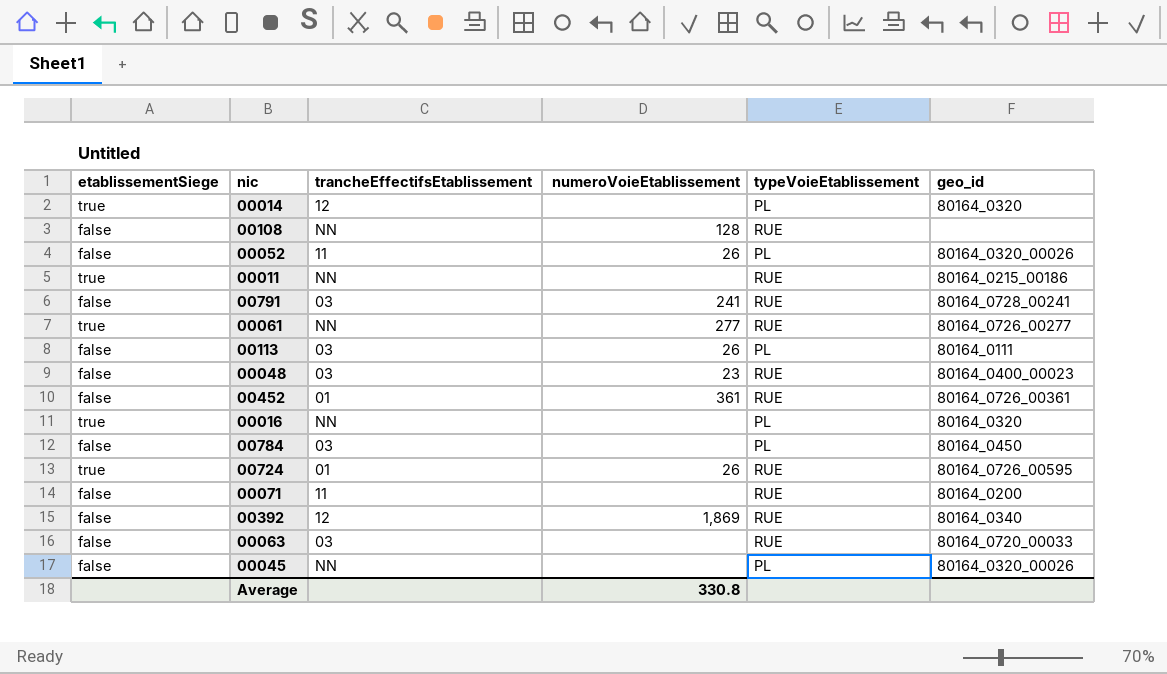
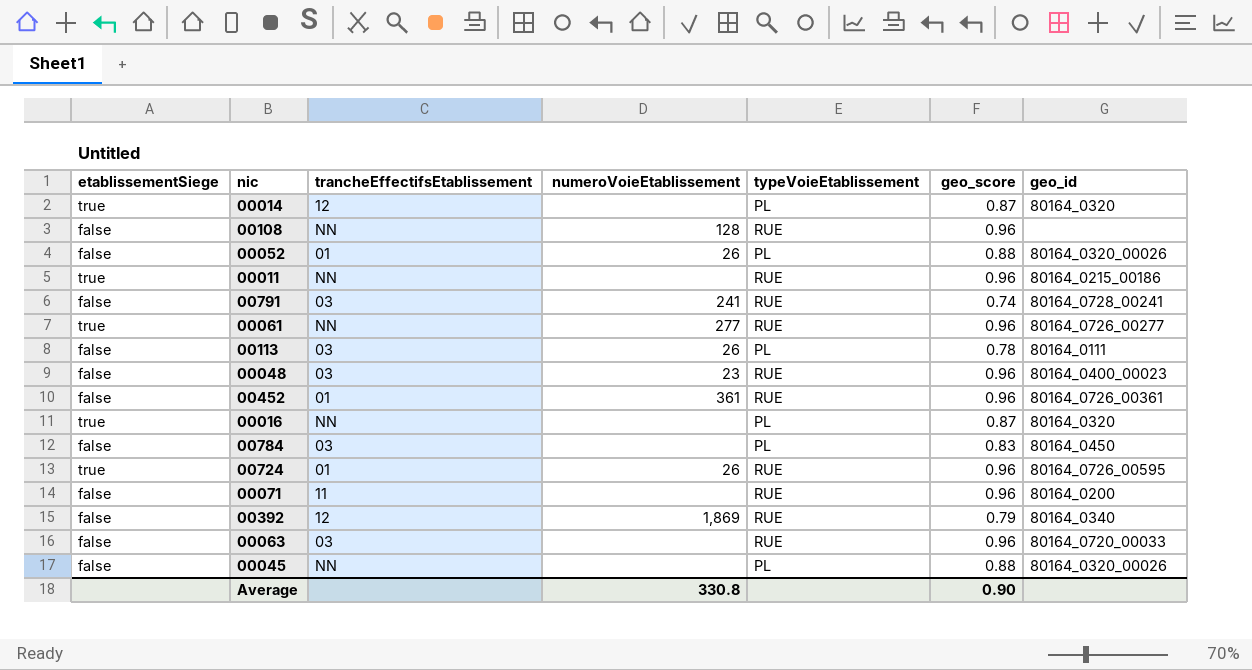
column geo_score | position: none -> 6
00052 | trancheEffectifsEtablissement: 11 -> 01

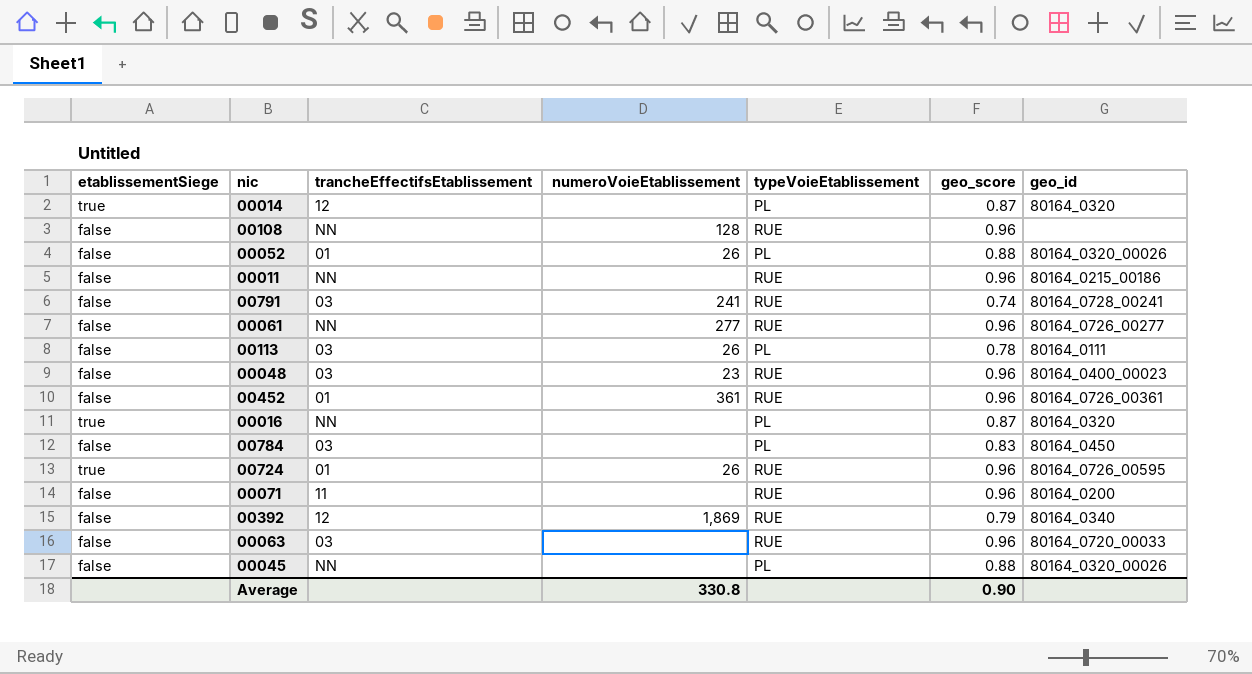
00011 | etablissementSiege: true -> false
00061 | etablissementSiege: true -> false

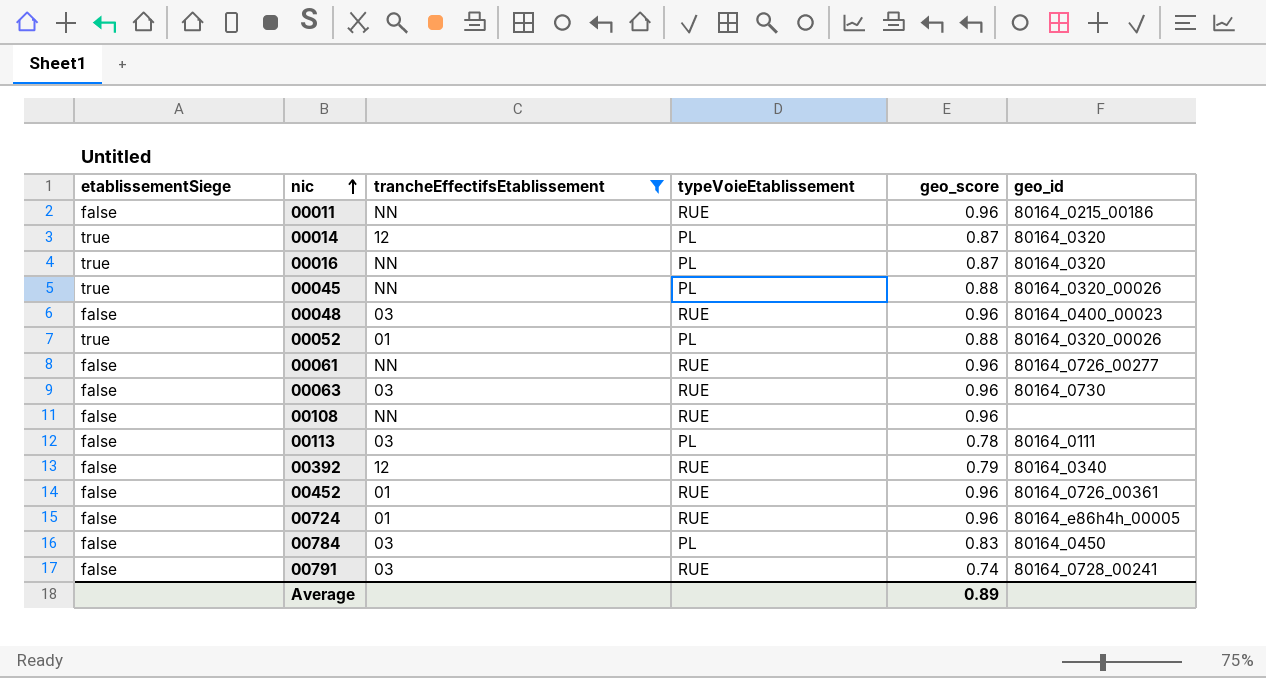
filter: none -> trancheEffectifsEtablissement != 11
row order: none -> nic ascending
column numeroVoieEtablissement | position: 4 -> none
00045 | etablissementSiege: false -> true
00052 | etablissementSiege: false -> true
00063 | geo_id: 80164_0720_00033 -> 80164_0730
00724 | etablissementSiege: true -> false
00724 | geo_id: 80164_0726_00595 -> 80164_e86h4h_00005
Average | geo_score: 0.90 -> 0.89

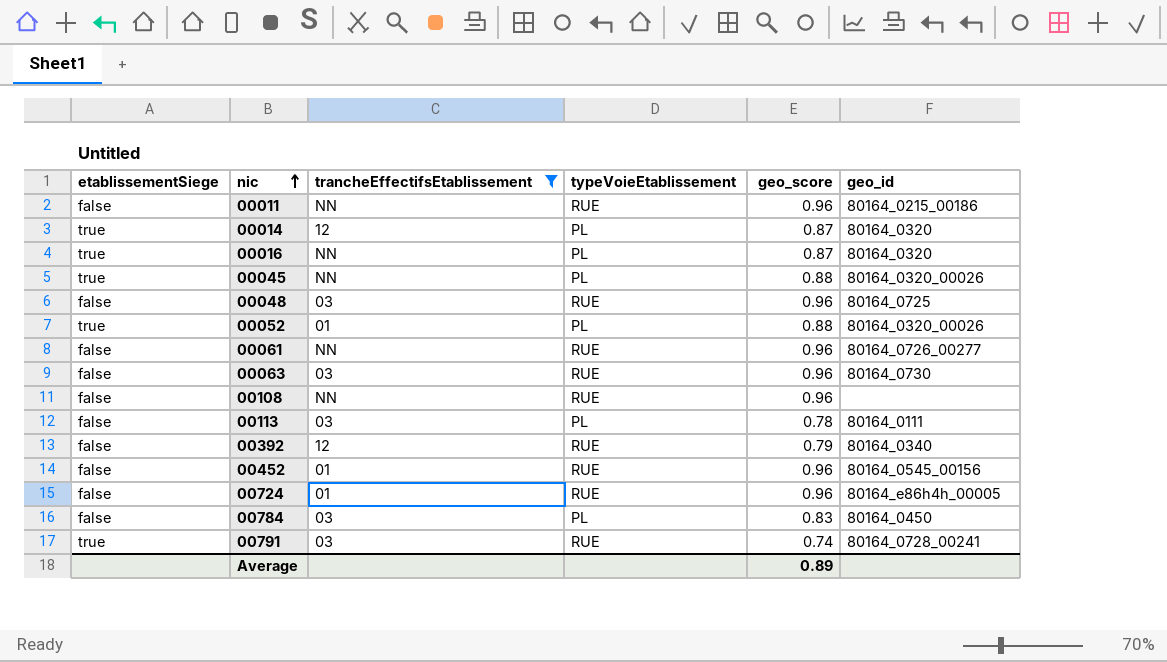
00048 | geo_id: 80164_0400_00023 -> 80164_0725
00452 | geo_id: 80164_0726_00361 -> 80164_0545_00156
00791 | etablissementSiege: false -> true

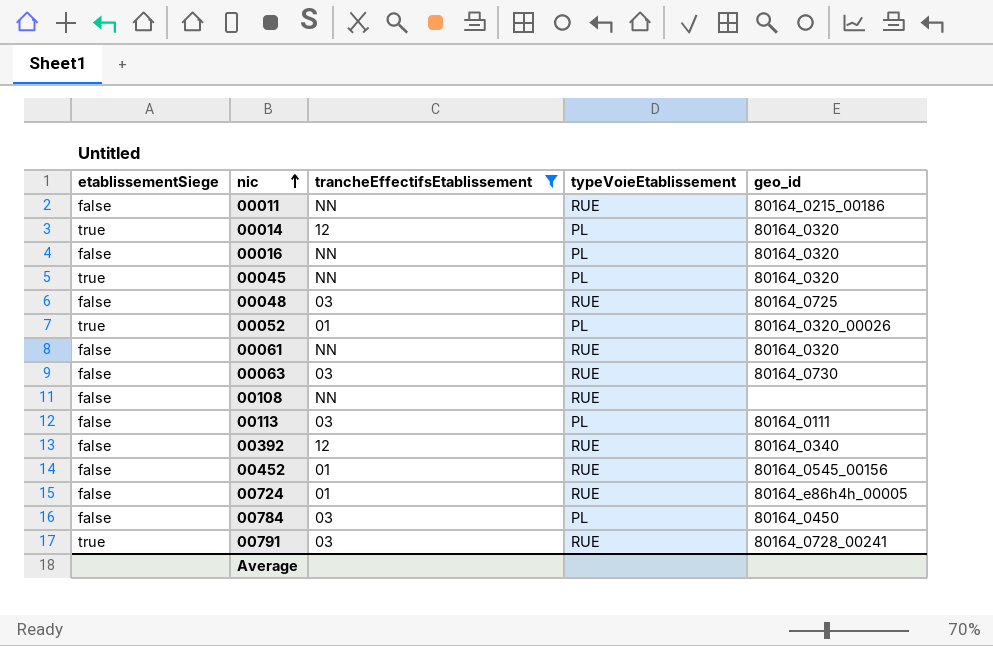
column geo_score | position: 5 -> none
00016 | etablissementSiege: true -> false
00045 | geo_id: 80164_0320_00026 -> 80164_0320
00061 | geo_id: 80164_0726_00277 -> 80164_0320

